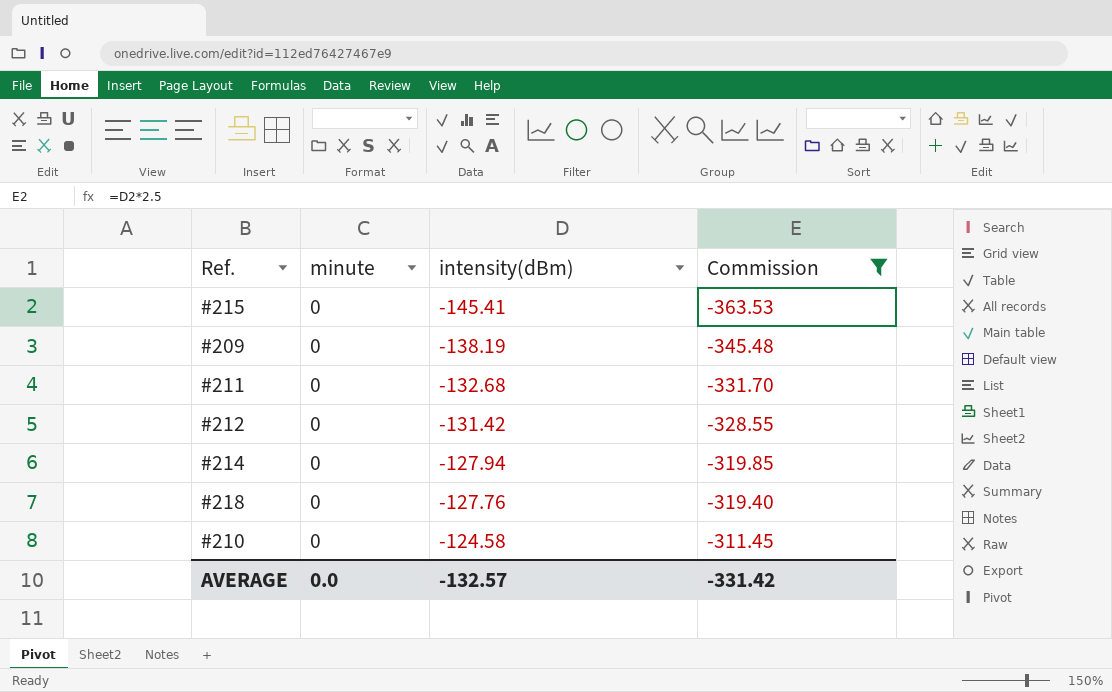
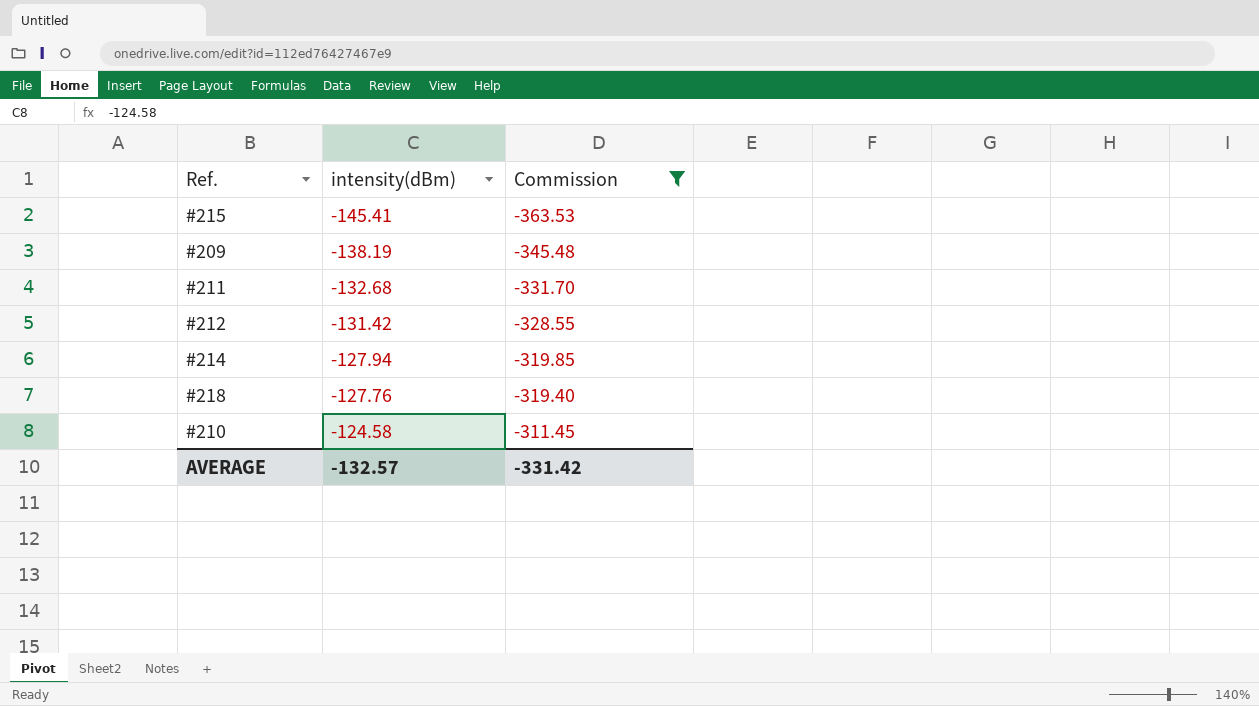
column minute | position: 2 -> none

